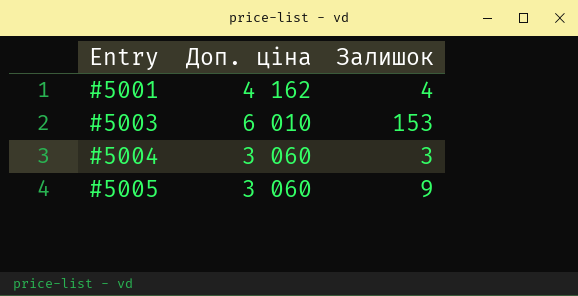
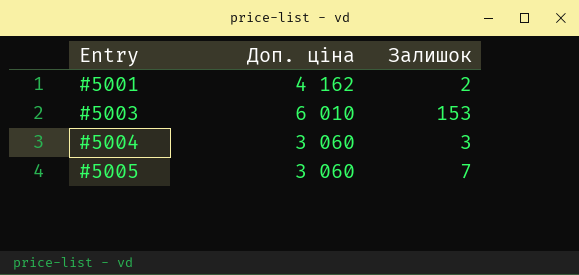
#5001 | Залишок: 4 -> 2
#5005 | Залишок: 9 -> 7

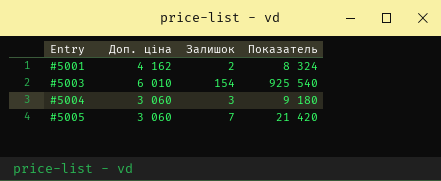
column Показатель | formula: none -> [Доп. ціна] * [Залишок]
#5003 | Залишок: 153 -> 154

